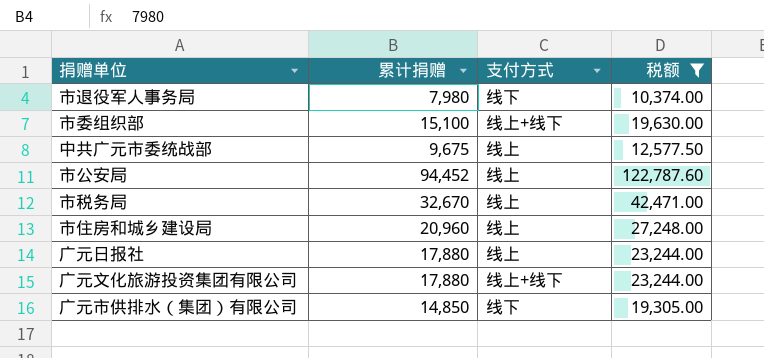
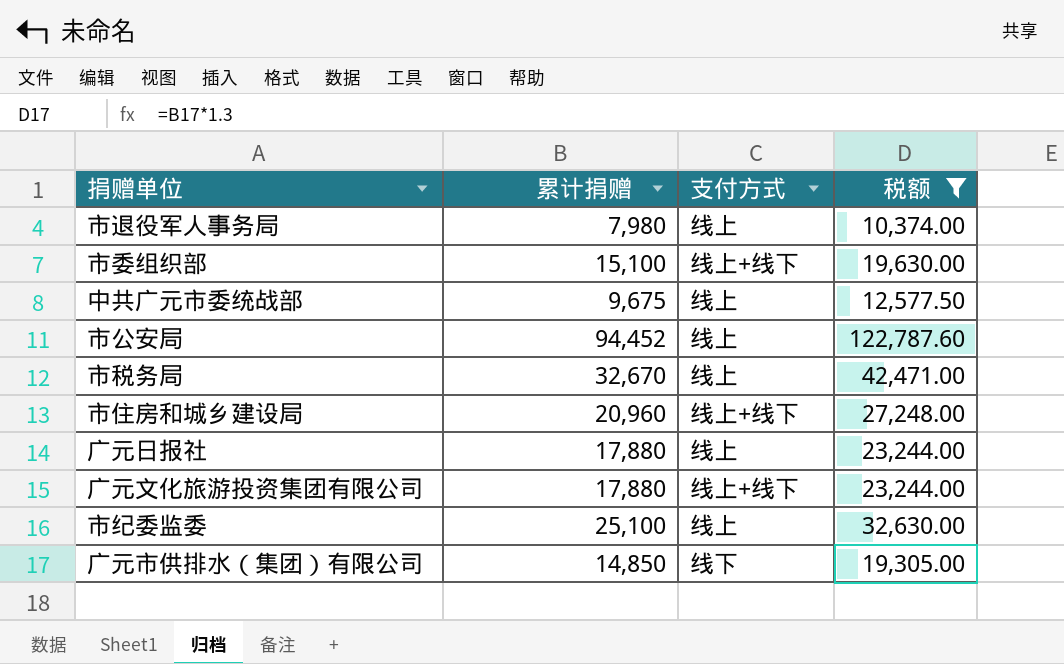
市退役军人事务局 | 支付方式: 线下 -> 线上
市住房和城乡建设局 | 支付方式: 线上 -> 线上+线下
row 市纪委监委: none -> 25,100 | 线上 | 32,630.00

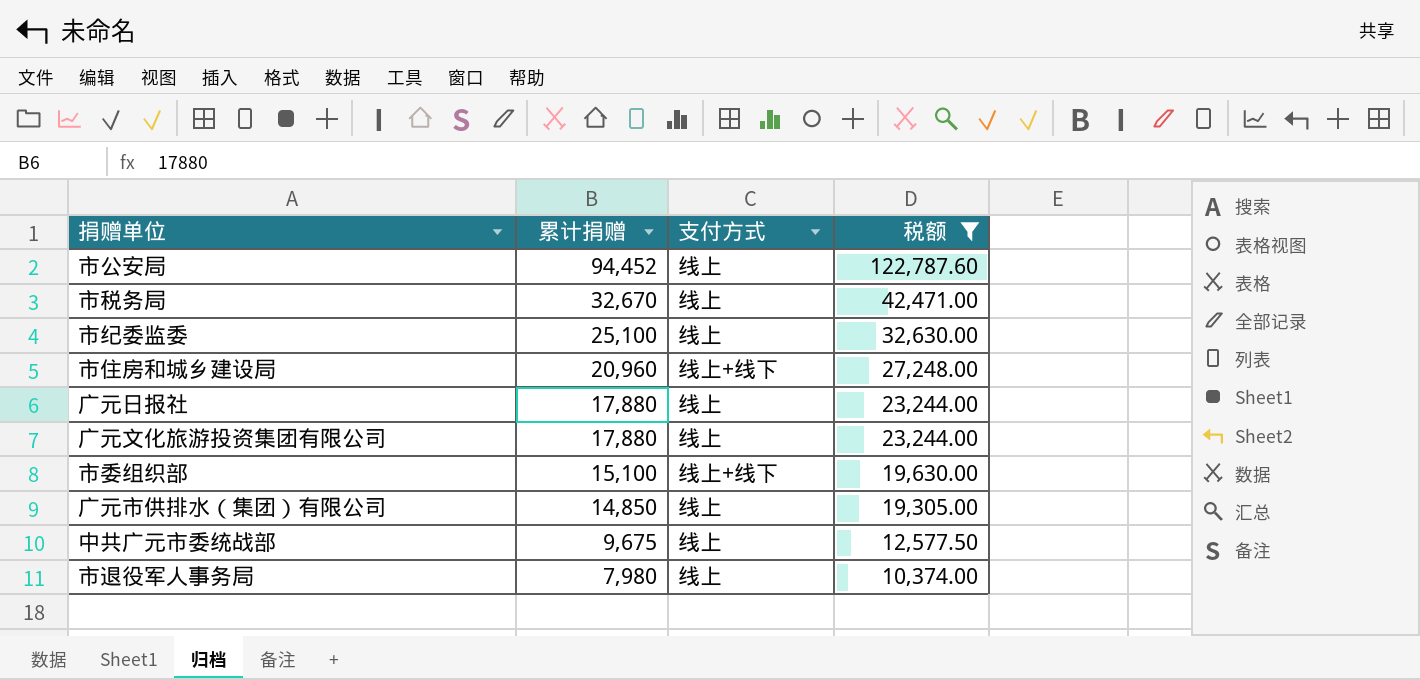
row order: none -> 累计捐赠 descending
广元文化旅游投资集团有限公司 | 支付方式: 线上+线下 -> 线上
广元市供排水（集团）有限公司 | 支付方式: 线下 -> 线上

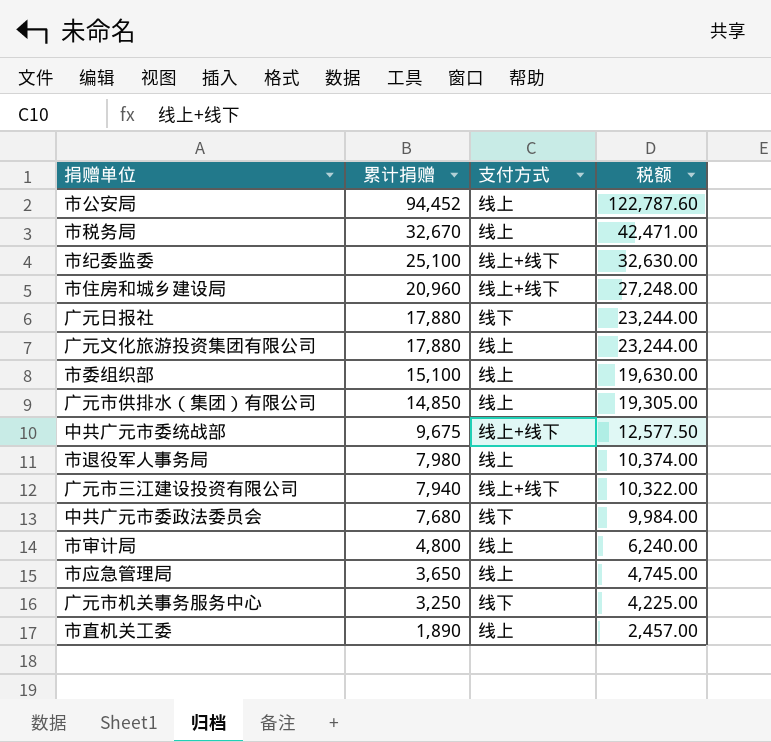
filter: 税额 >= 10,374.00 -> none
市纪委监委 | 支付方式: 线上 -> 线上+线下
广元日报社 | 支付方式: 线上 -> 线下
市委组织部 | 支付方式: 线上+线下 -> 线上
中共广元市委统战部 | 支付方式: 线上 -> 线上+线下

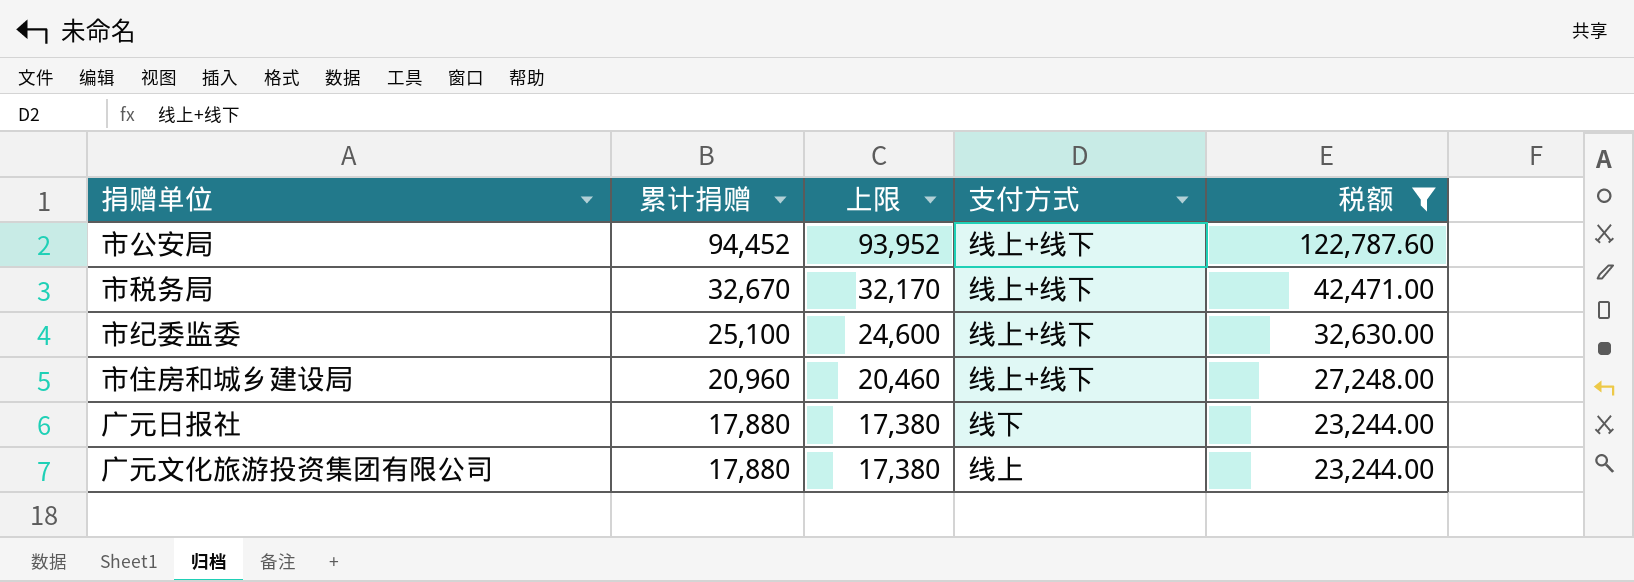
filter: none -> 税额 >= 23,244.00
column 上限 | formula: none -> [累计捐赠] - 500
市公安局 | 支付方式: 线上 -> 线上+线下
市税务局 | 支付方式: 线上 -> 线上+线下

